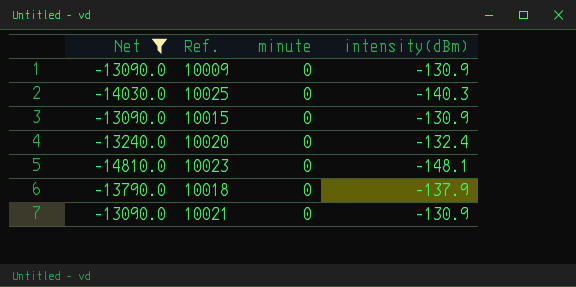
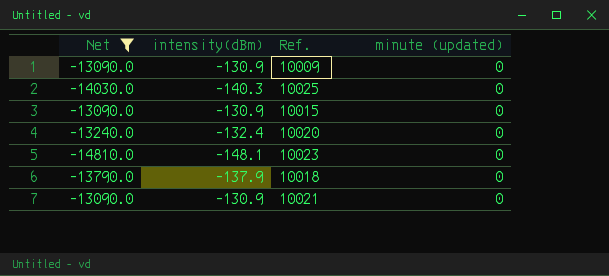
column intensity(dBm) | position: 4 -> 2
column name: minute -> minute (updated)

